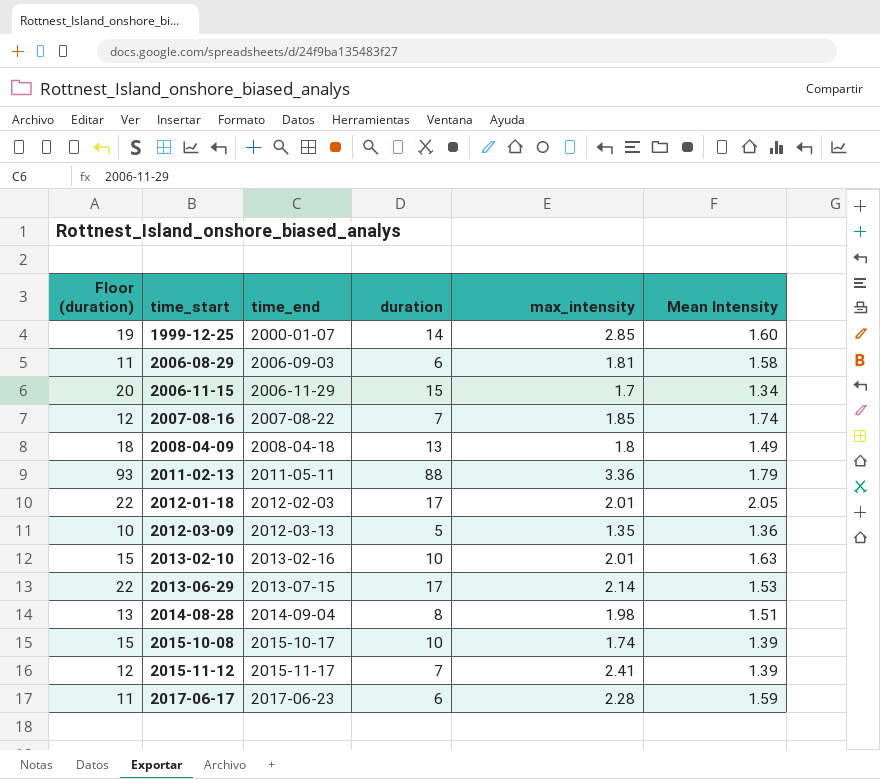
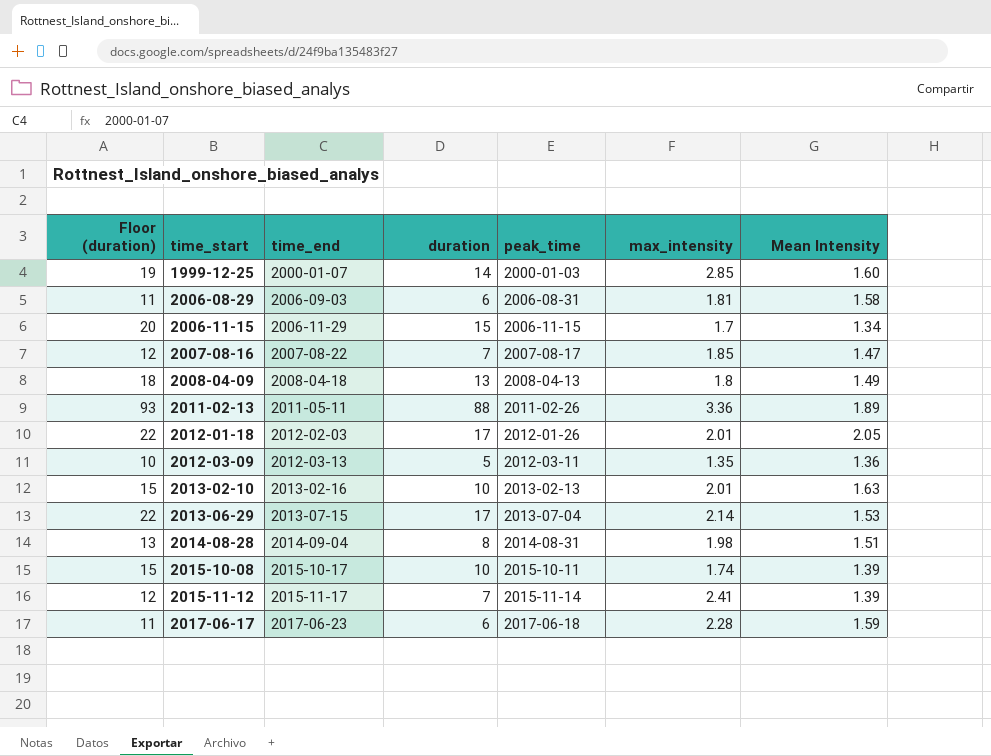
column peak_time | position: none -> 5
2007-08-16 | Mean Intensity: 1.74 -> 1.47
2011-02-13 | Mean Intensity: 1.79 -> 1.89

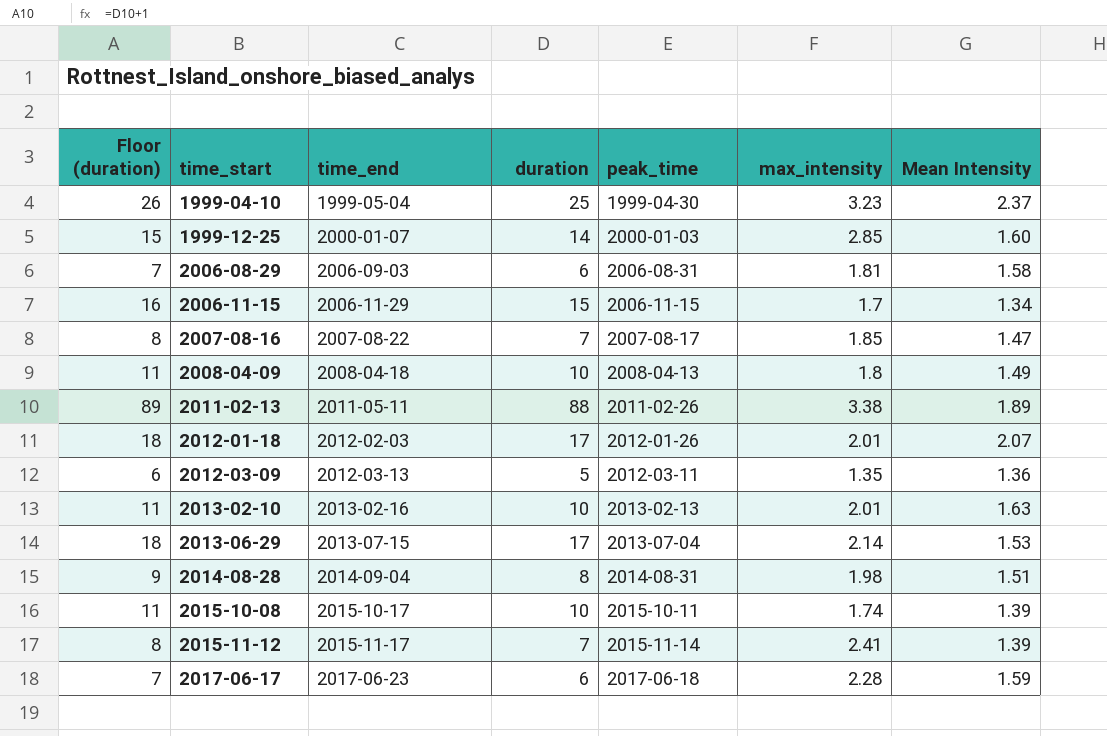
column Floor (duration) | formula: [duration] + 5 -> [duration] + 1
row 1999-04-10: none -> 26 | 1999-05-04 | 25 | 1999-04-30 | 3.23 | 2.37
2008-04-09 | duration: 13 -> 10
2011-02-13 | max_intensity: 3.36 -> 3.38
2012-01-18 | Mean Intensity: 2.05 -> 2.07

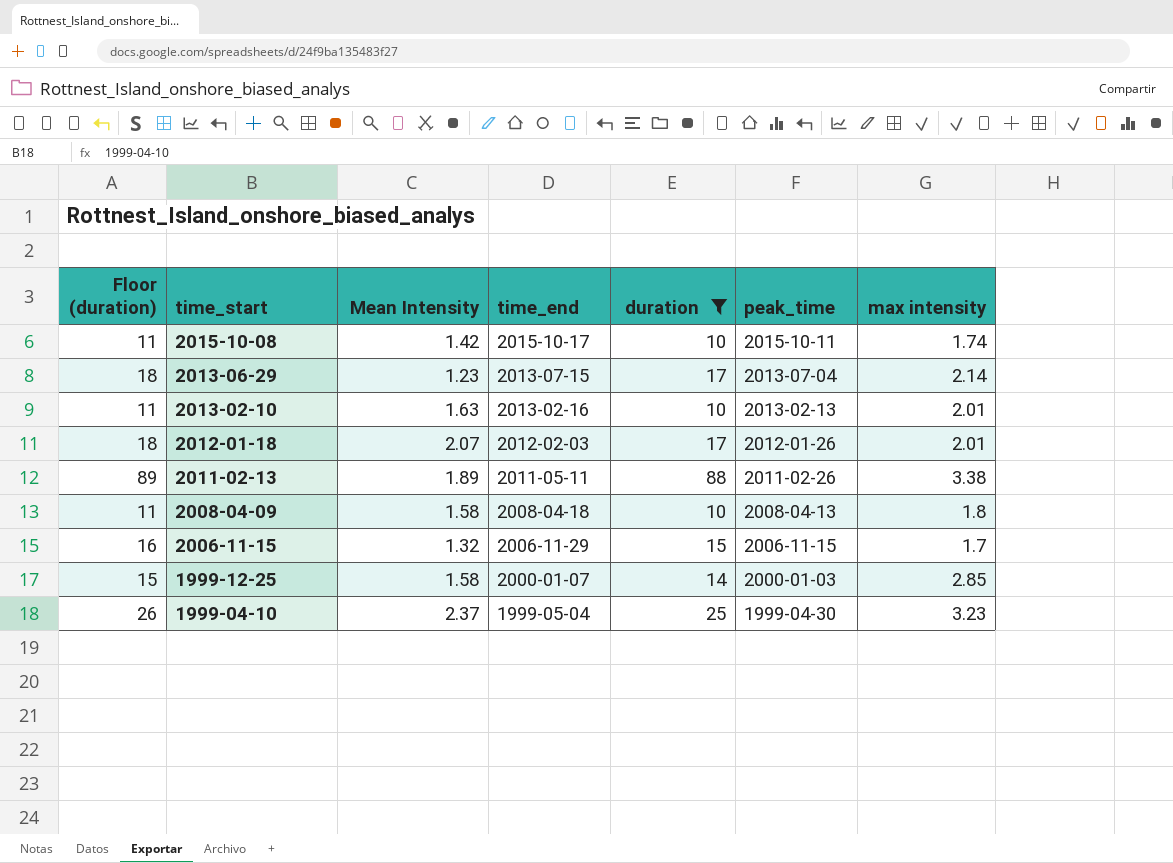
filter: none -> duration >= 10
row order: time_start ascending -> time_start descending
column Mean Intensity | position: 7 -> 3
column name: max_intensity -> max intensity
2015-10-08 | Mean Intensity: 1.39 -> 1.42
2013-06-29 | Mean Intensity: 1.53 -> 1.23
2008-04-09 | Mean Intensity: 1.49 -> 1.58
2006-11-15 | Mean Intensity: 1.34 -> 1.32
1999-12-25 | Mean Intensity: 1.60 -> 1.58

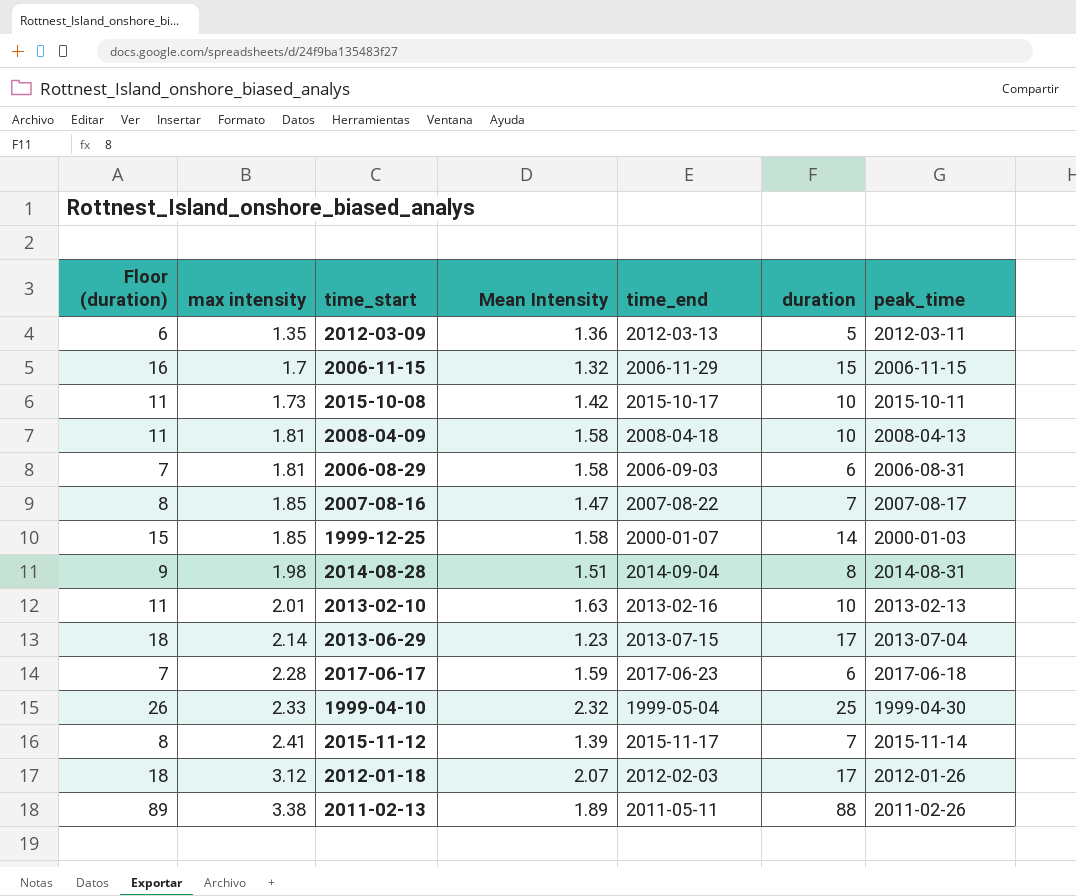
filter: duration >= 10 -> none
row order: time_start descending -> max intensity ascending
column max intensity | position: 7 -> 2
2015-10-08 | max intensity: 1.74 -> 1.73
2008-04-09 | max intensity: 1.8 -> 1.81
1999-12-25 | max intensity: 2.85 -> 1.85
1999-04-10 | max intensity: 3.23 -> 2.33
1999-04-10 | Mean Intensity: 2.37 -> 2.32
2012-01-18 | max intensity: 2.01 -> 3.12

